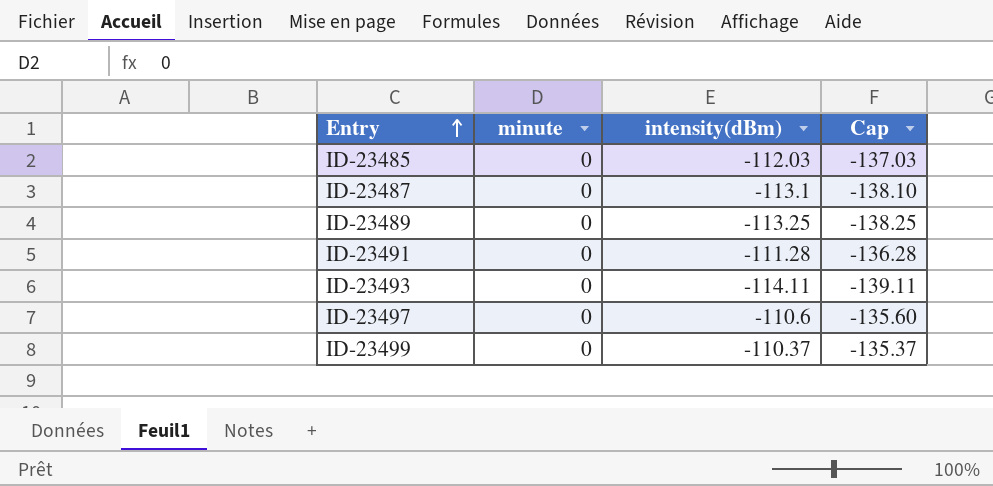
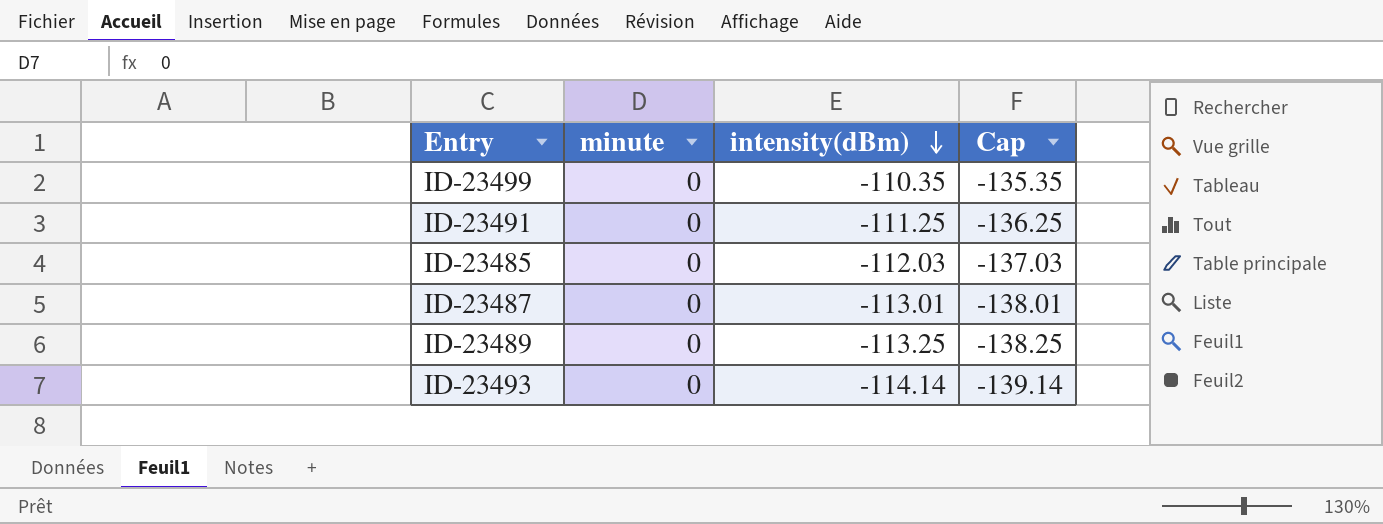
row order: Entry ascending -> intensity(dBm) descending
row ID-23497: 0 | -110.6 | -135.60 -> none
ID-23499 | intensity(dBm): -110.37 -> -110.35
ID-23499 | Cap: -135.37 -> -135.35
ID-23491 | intensity(dBm): -111.28 -> -111.25
ID-23491 | Cap: -136.28 -> -136.25
ID-23487 | intensity(dBm): -113.1 -> -113.01
ID-23487 | Cap: -138.10 -> -138.01
ID-23493 | intensity(dBm): -114.11 -> -114.14
ID-23493 | Cap: -139.11 -> -139.14

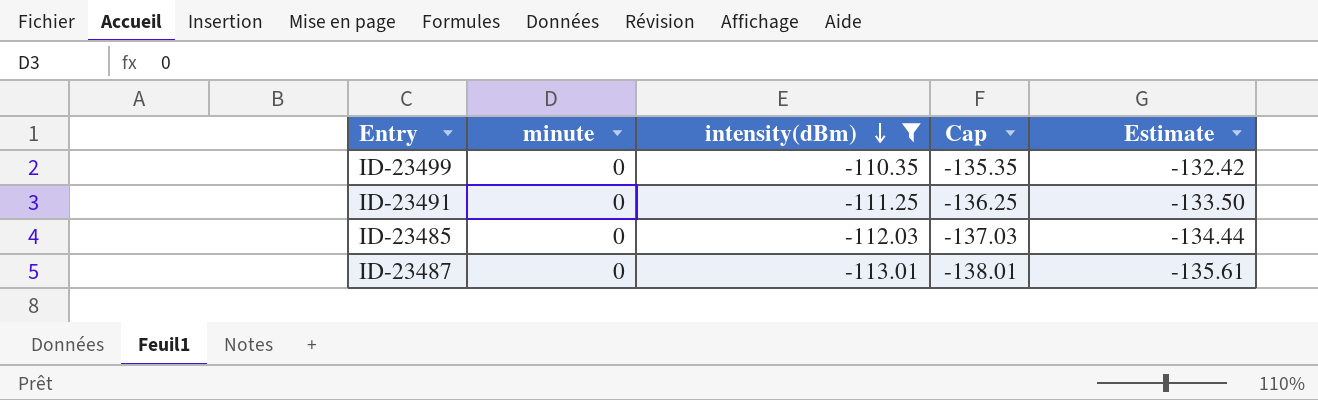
filter: none -> intensity(dBm) >= -113.01
column Estimate | formula: none -> [intensity(dBm)] * 1.2

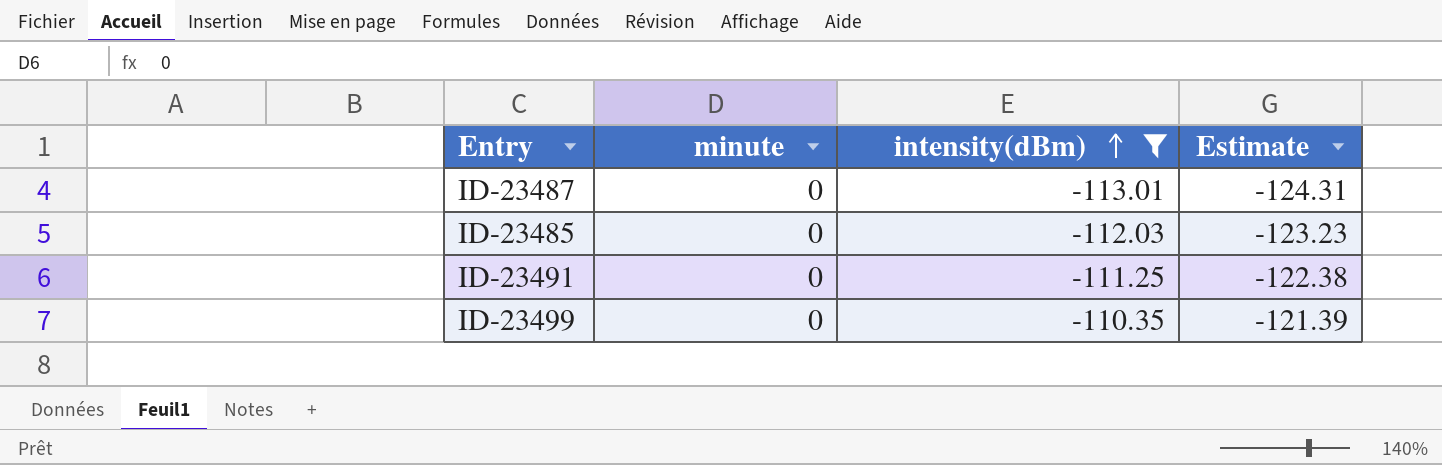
row order: intensity(dBm) descending -> intensity(dBm) ascending
column Cap | formula: [intensity(dBm)] - 25 -> none
column Estimate | formula: [intensity(dBm)] * 1.2 -> [intensity(dBm)] * 1.1

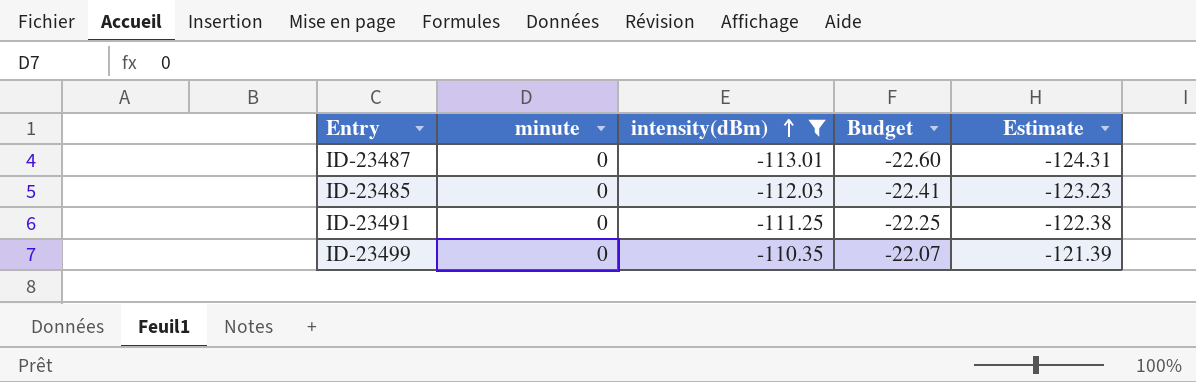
column Budget | formula: none -> [intensity(dBm)] * 0.2

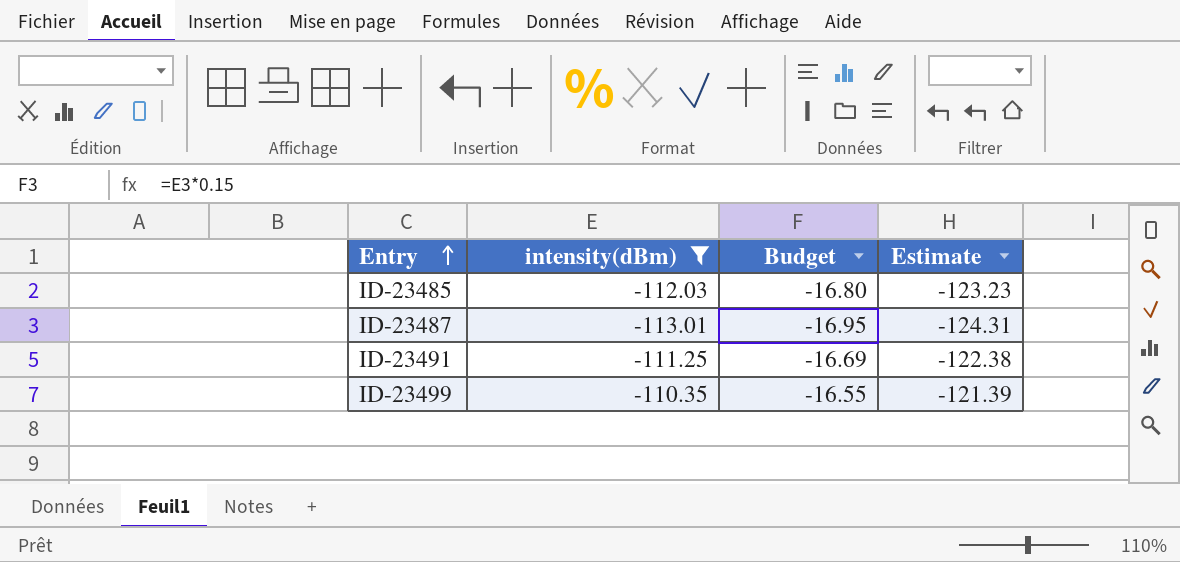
row order: intensity(dBm) ascending -> Entry ascending
column minute | position: 2 -> none
column Budget | formula: [intensity(dBm)] * 0.2 -> [intensity(dBm)] * 0.15

